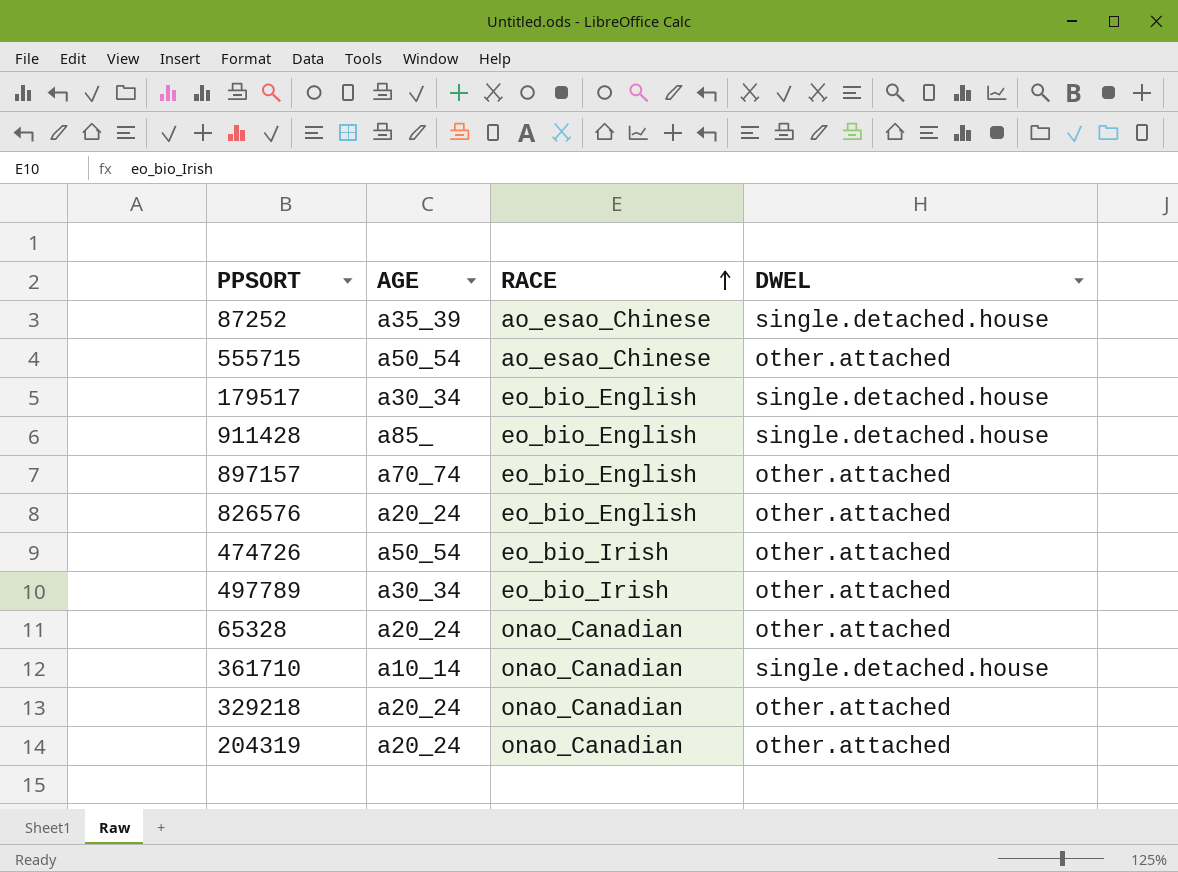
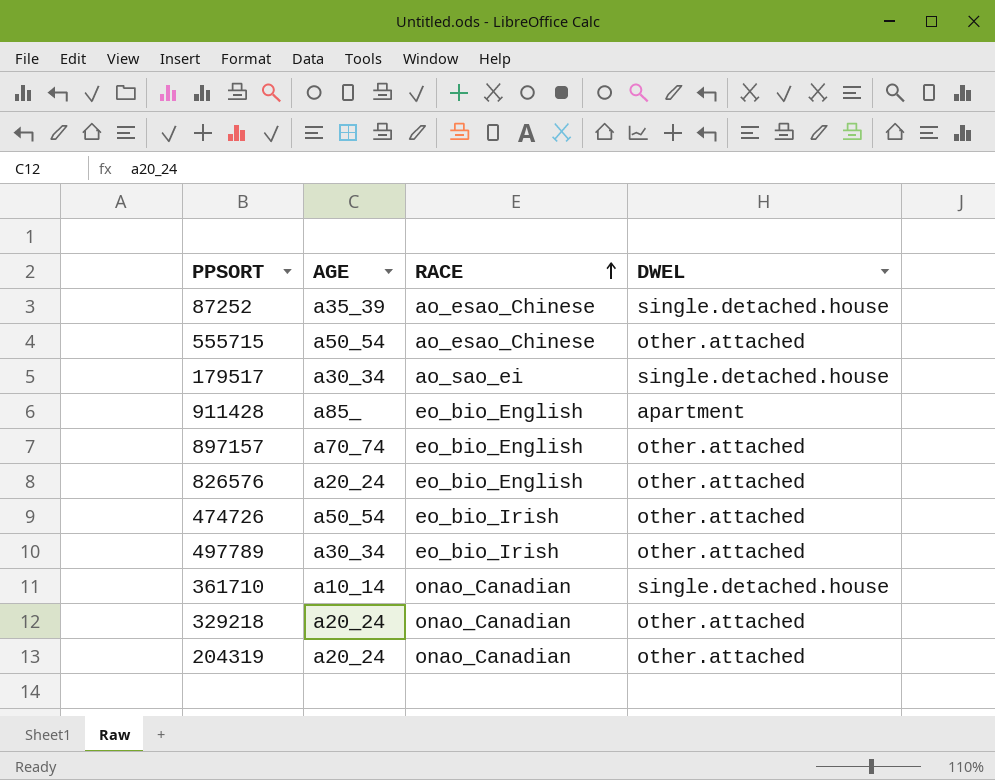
row 65328: a20_24 | onao_Canadian | other.attached -> none
179517 | RACE: eo_bio_English -> ao_sao_ei
911428 | DWEL: single.detached.house -> apartment

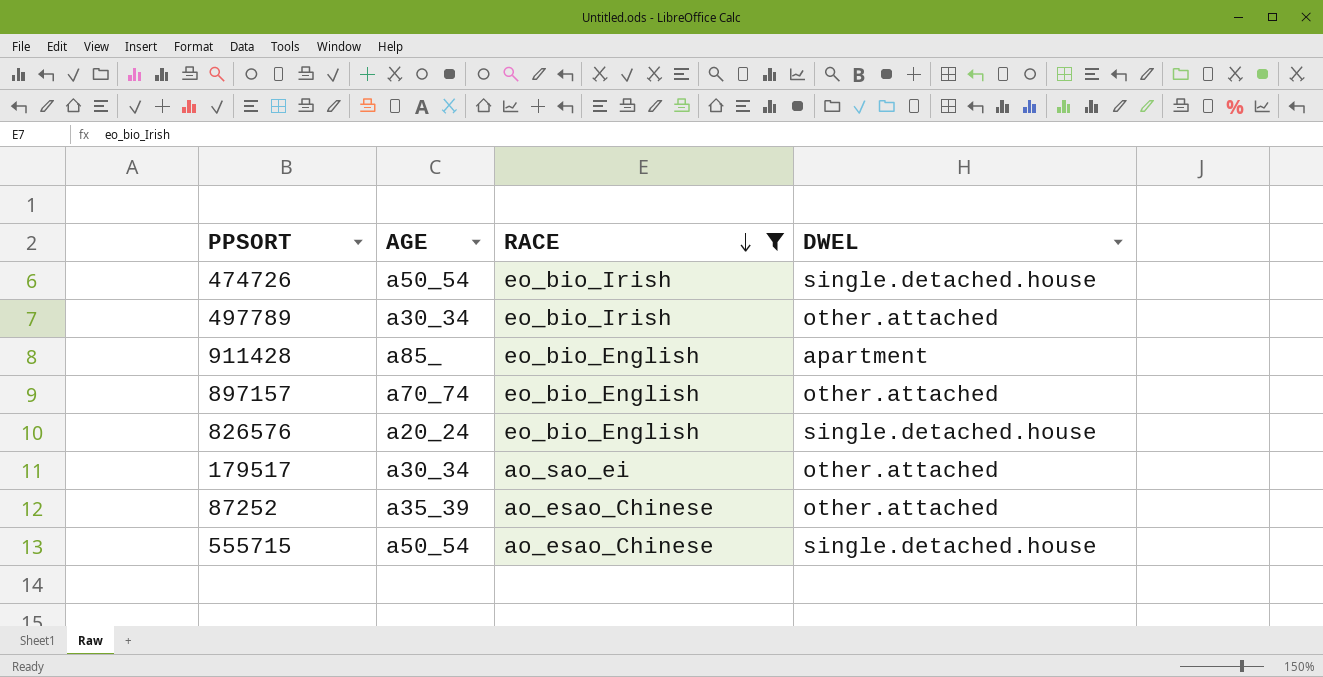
filter: none -> RACE != onao_Canadian
row order: RACE ascending -> RACE descending
474726 | DWEL: other.attached -> single.detached.house
826576 | DWEL: other.attached -> single.detached.house
179517 | DWEL: single.detached.house -> other.attached
87252 | DWEL: single.detached.house -> other.attached
555715 | DWEL: other.attached -> single.detached.house

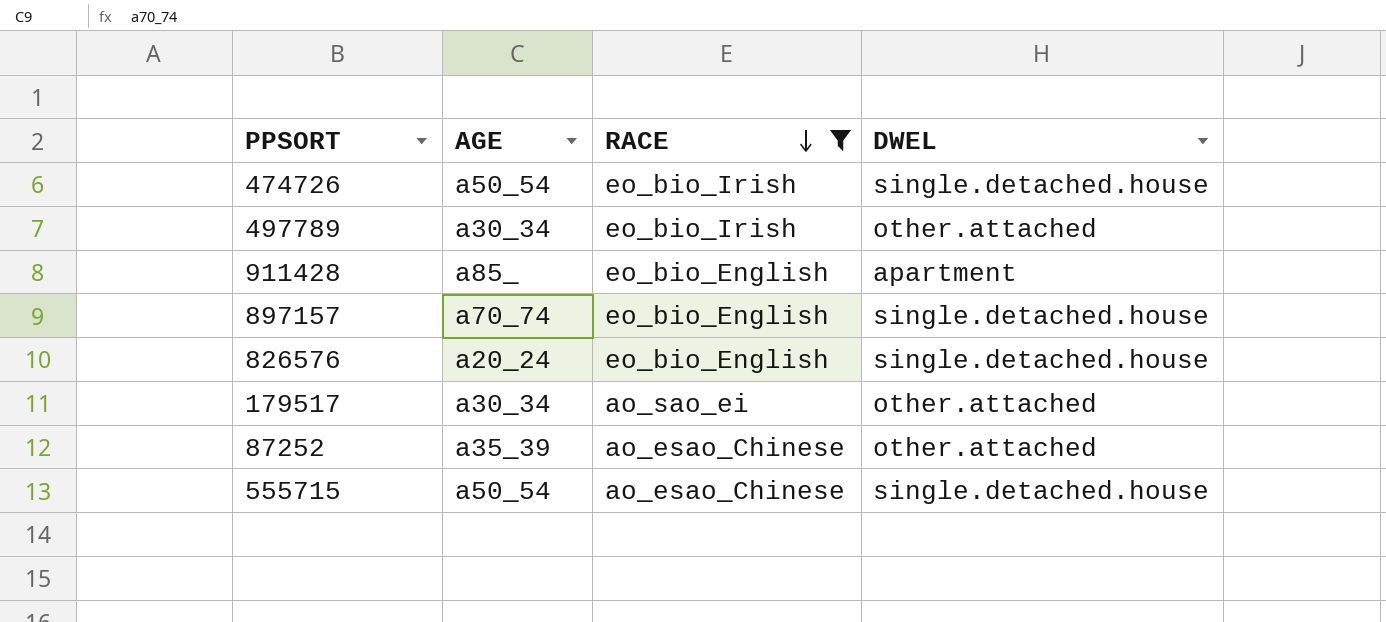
897157 | DWEL: other.attached -> single.detached.house

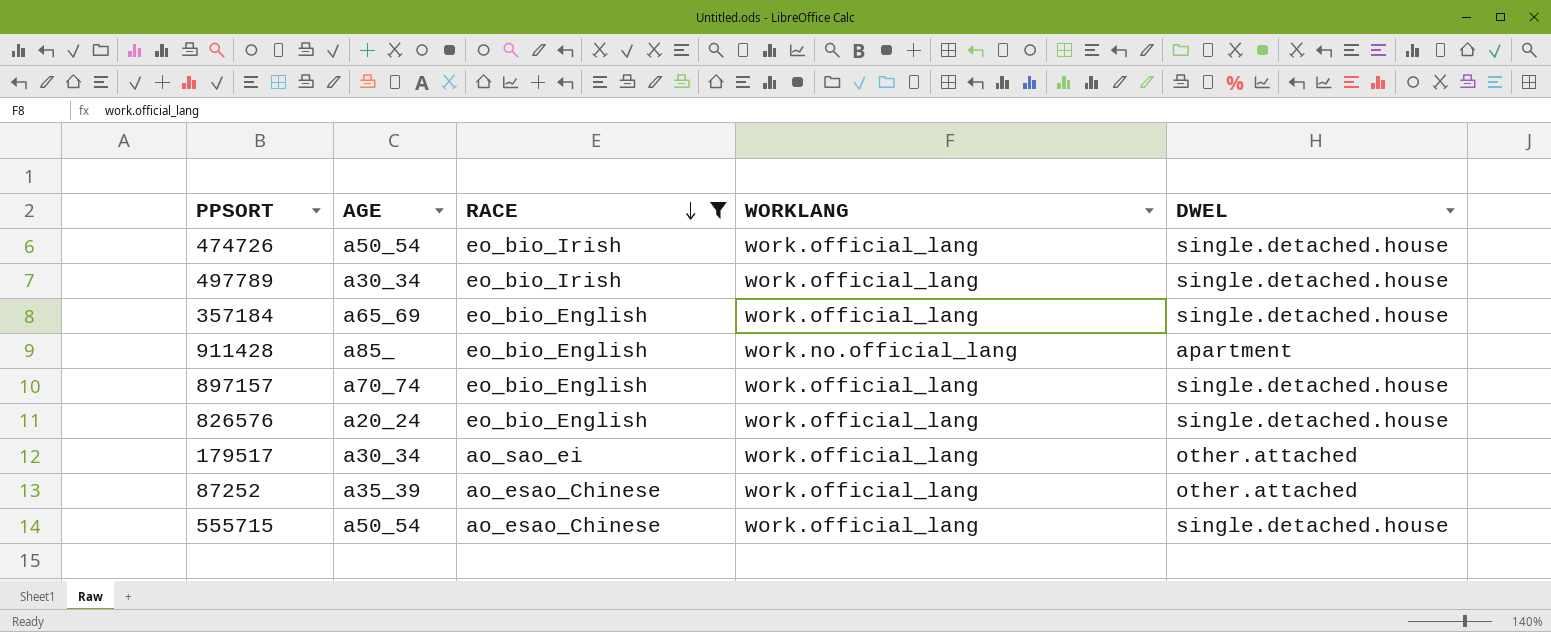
column WORKLANG | position: none -> 4
497789 | DWEL: other.attached -> single.detached.house
row 357184: none -> a65_69 | eo_bio_English | work.official_lang | single.detached.house

